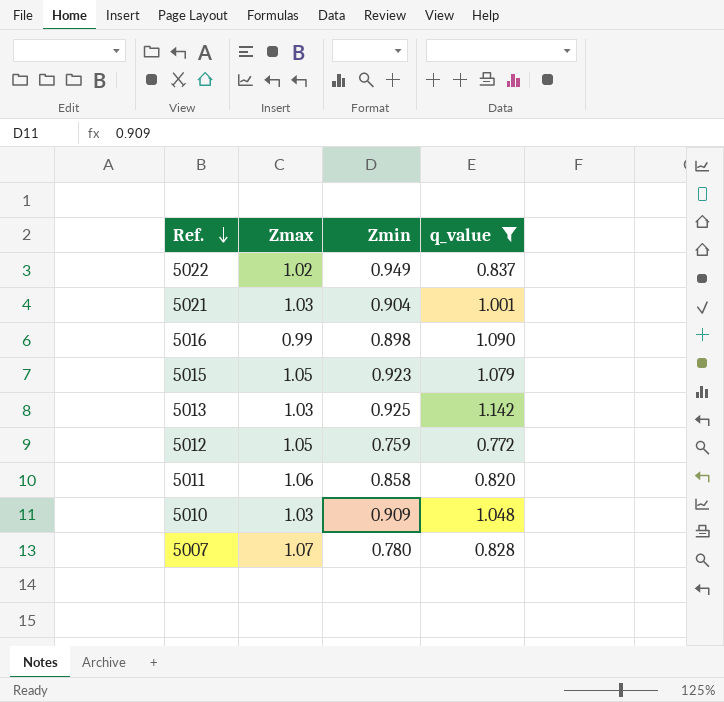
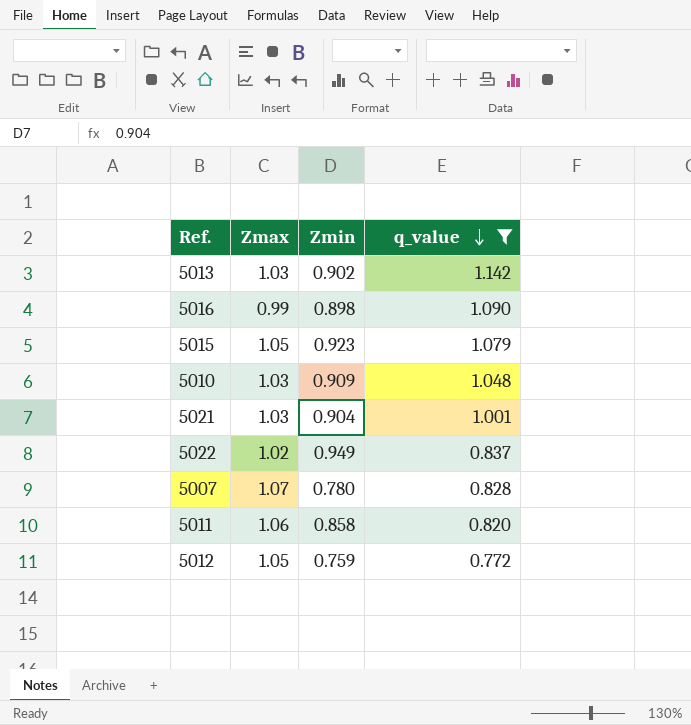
row order: Ref. descending -> q_value descending
5013 | Zmin: 0.925 -> 0.902

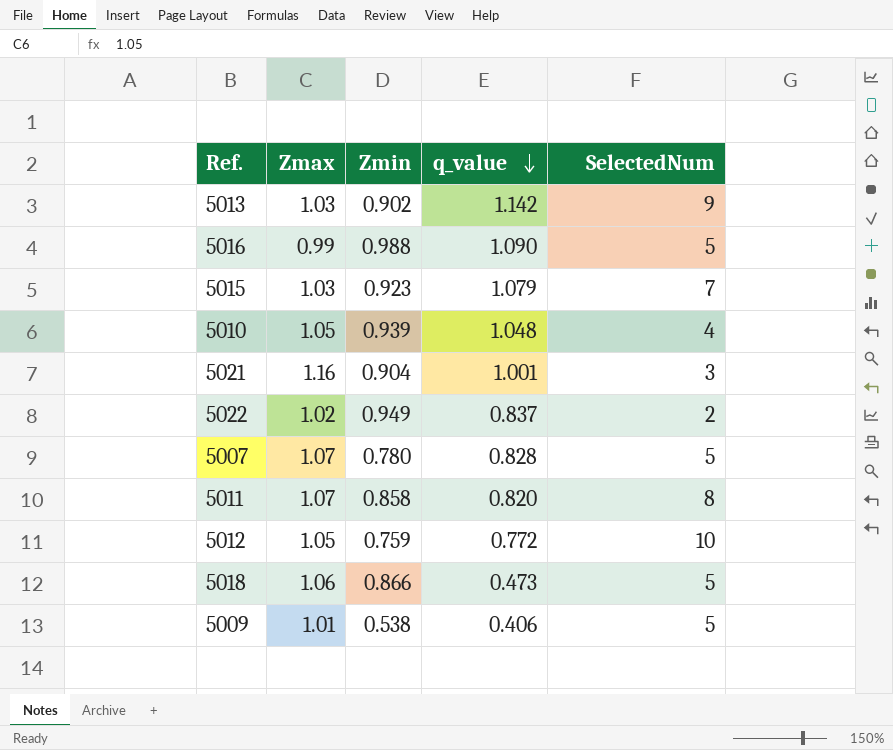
filter: q_value >= 0.772 -> none
column SelectedNum | position: none -> 5
5016 | Zmin: 0.898 -> 0.988
5015 | Zmax: 1.05 -> 1.03
5010 | Zmax: 1.03 -> 1.05
5010 | Zmin: 0.909 -> 0.939
5021 | Zmax: 1.03 -> 1.16
5011 | Zmax: 1.06 -> 1.07

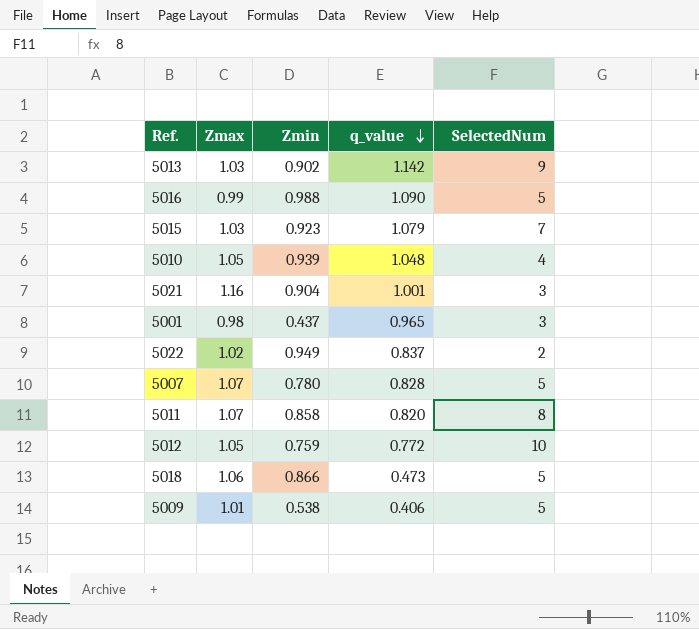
row 5001: none -> 0.98 | 0.437 | 0.965 | 3

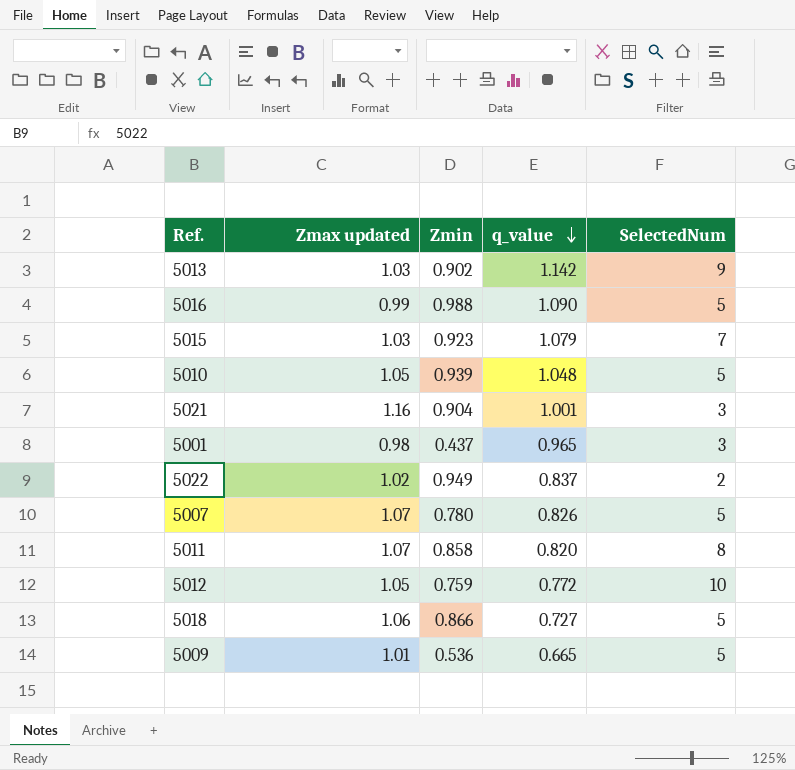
column name: Zmax -> Zmax updated
5010 | SelectedNum: 4 -> 5
5007 | q_value: 0.828 -> 0.826
5018 | q_value: 0.473 -> 0.727
5009 | Zmin: 0.538 -> 0.536
5009 | q_value: 0.406 -> 0.665

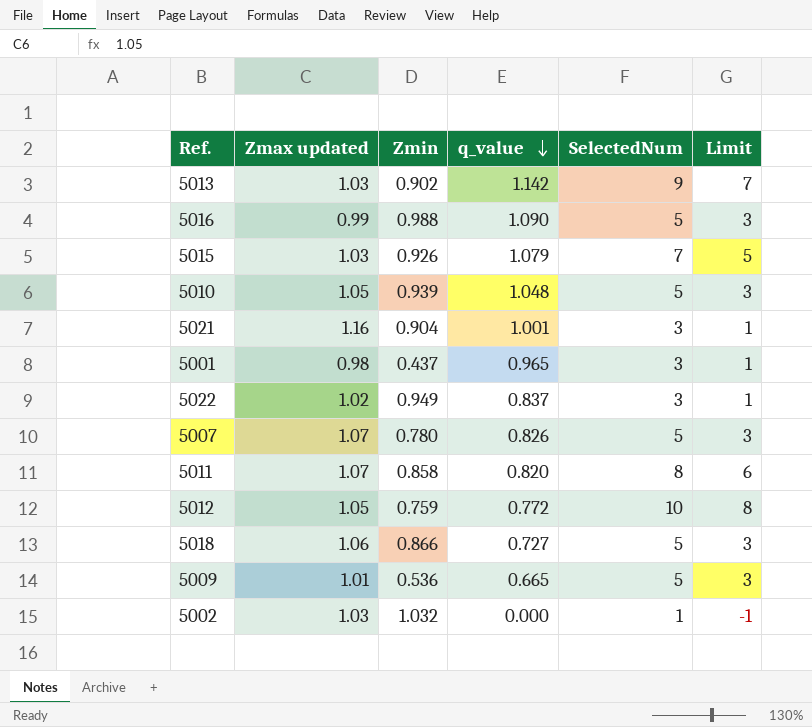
column Limit | formula: none -> [SelectedNum] - 2
5015 | Zmin: 0.923 -> 0.926
5022 | SelectedNum: 2 -> 3
row 5002: none -> 1.03 | 1.032 | 0.000 | 1 | -1

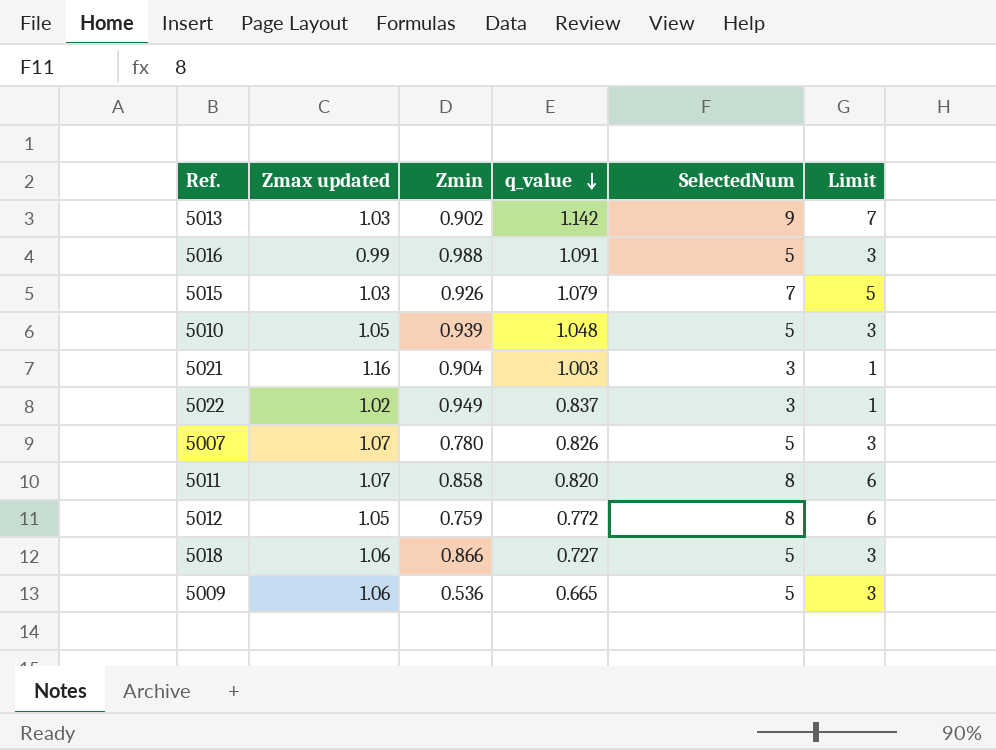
row 5001: 0.98 | 0.437 | 0.965 | 3 | 1 -> none
row 5002: 1.03 | 1.032 | 0.000 | 1 | -1 -> none
5016 | q_value: 1.090 -> 1.091
5021 | q_value: 1.001 -> 1.003
5012 | SelectedNum: 10 -> 8
5012 | Limit: 8 -> 6
5009 | Zmax updated: 1.01 -> 1.06

